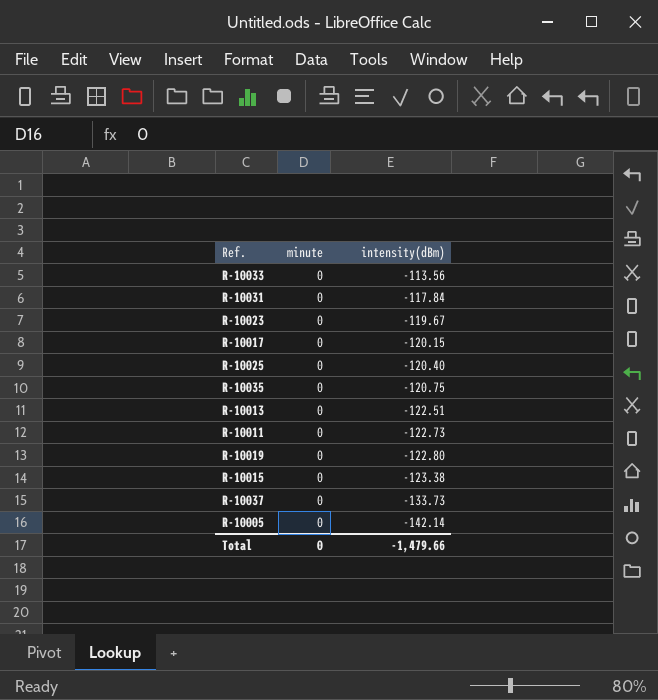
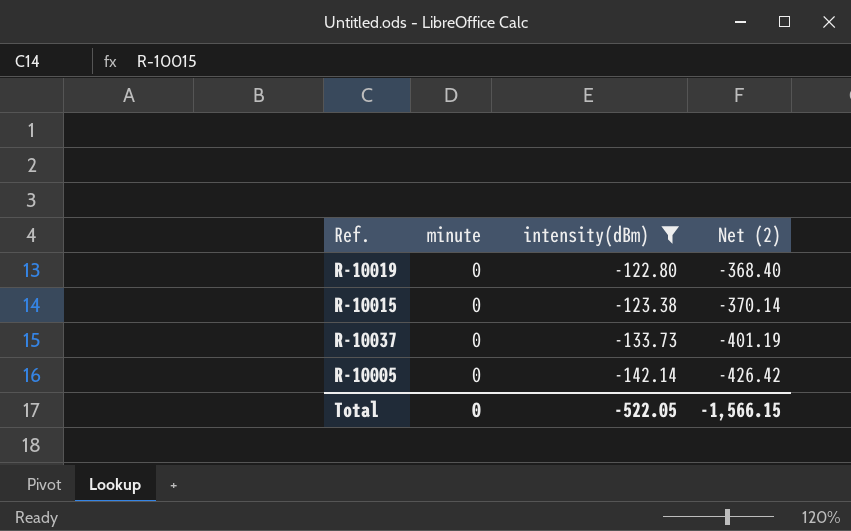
filter: none -> intensity(dBm) <= -122.80
column Net (2) | formula: none -> [intensity(dBm)] * 3
Total | intensity(dBm): -1,479.66 -> -522.05

